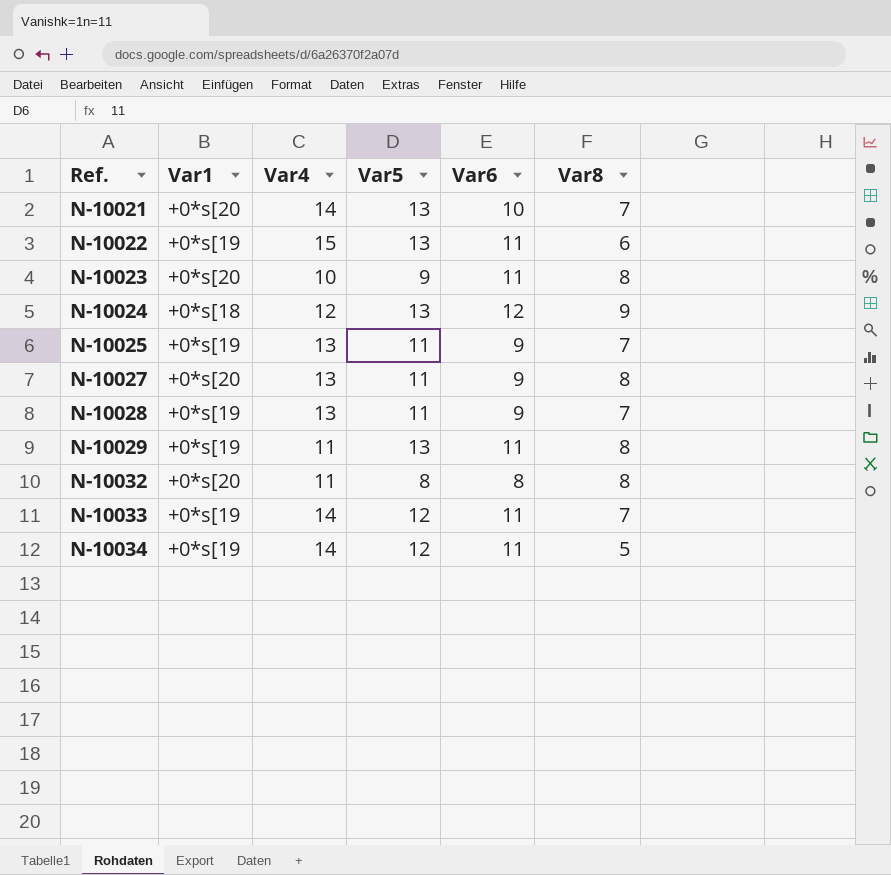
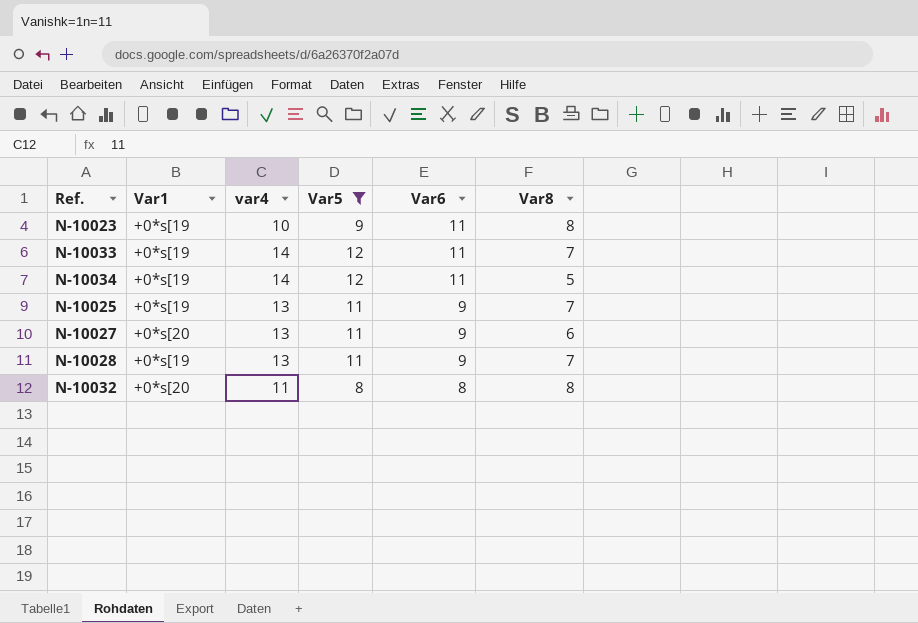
filter: none -> Var5 != 13
row order: Ref. ascending -> Var6 descending
column name: Var4 -> var4
N-10023 | Var1: +0*s[20 -> +0*s[19
N-10027 | Var8: 8 -> 6

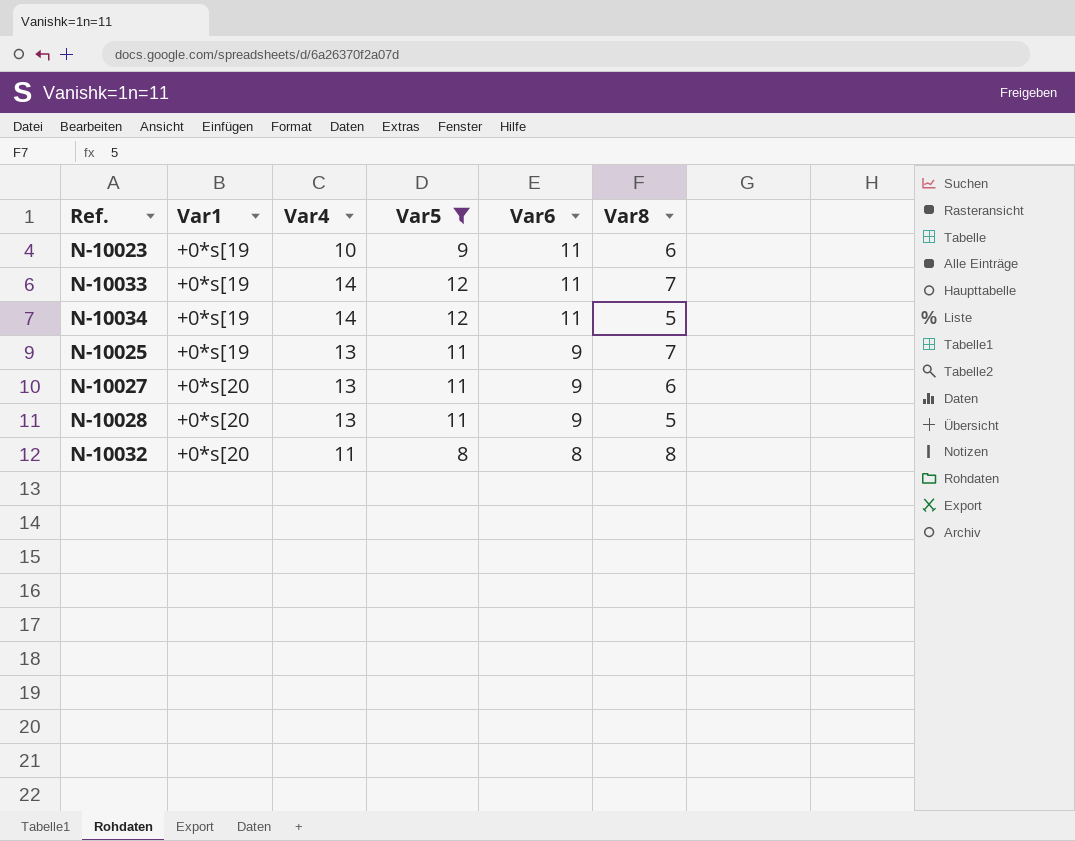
column name: var4 -> Var4
N-10023 | Var8: 8 -> 6
N-10028 | Var1: +0*s[19 -> +0*s[20
N-10028 | Var8: 7 -> 5

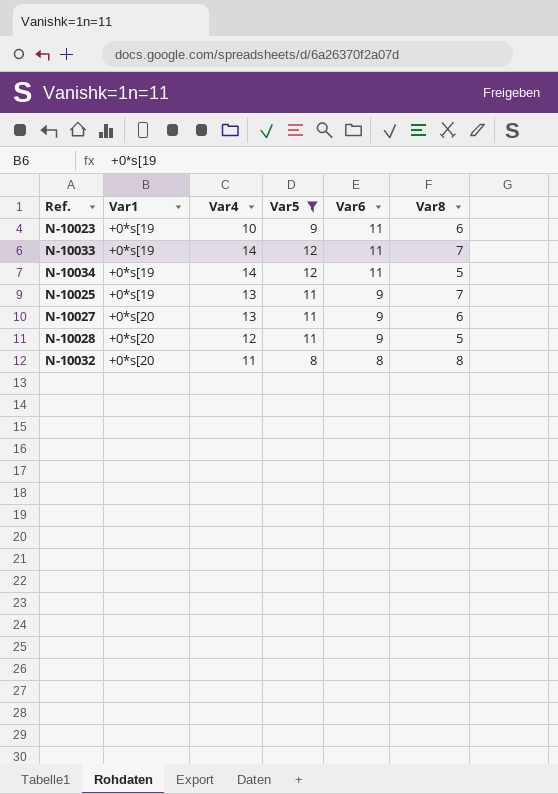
N-10028 | Var4: 13 -> 12

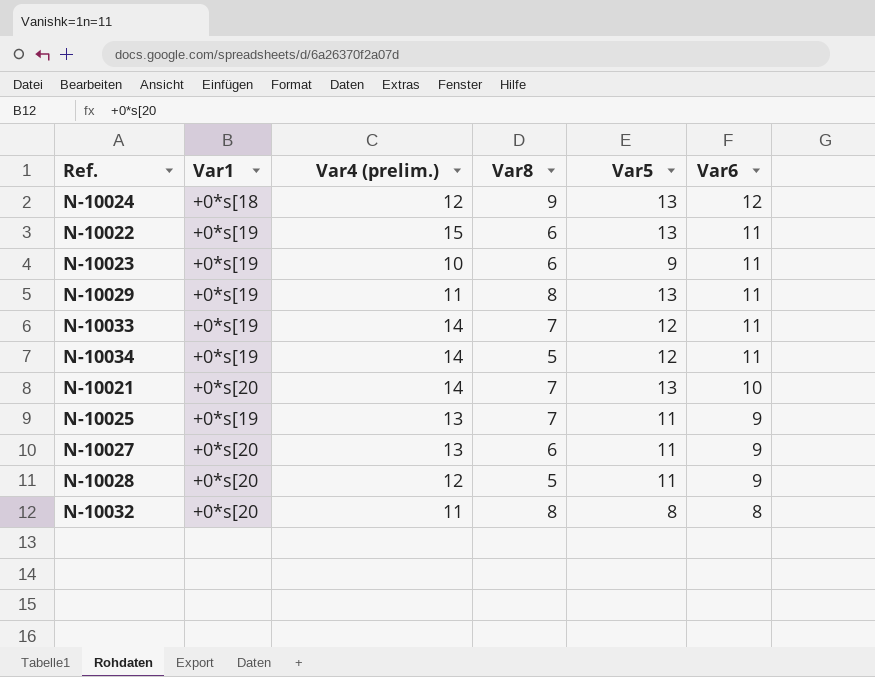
filter: Var5 != 13 -> none
column name: Var4 -> Var4 (prelim.)
column Var8 | position: 6 -> 4

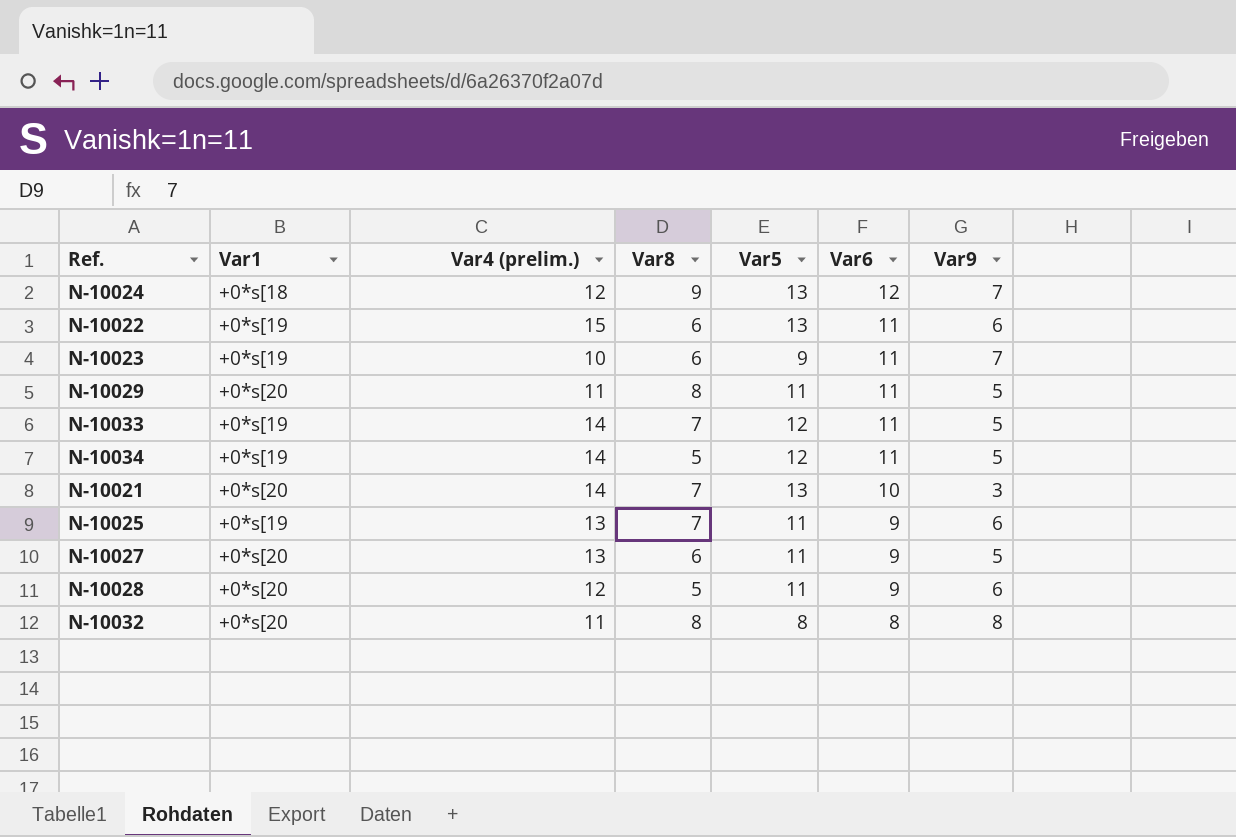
column Var9 | position: none -> 7
N-10029 | Var1: +0*s[19 -> +0*s[20
N-10029 | Var5: 13 -> 11

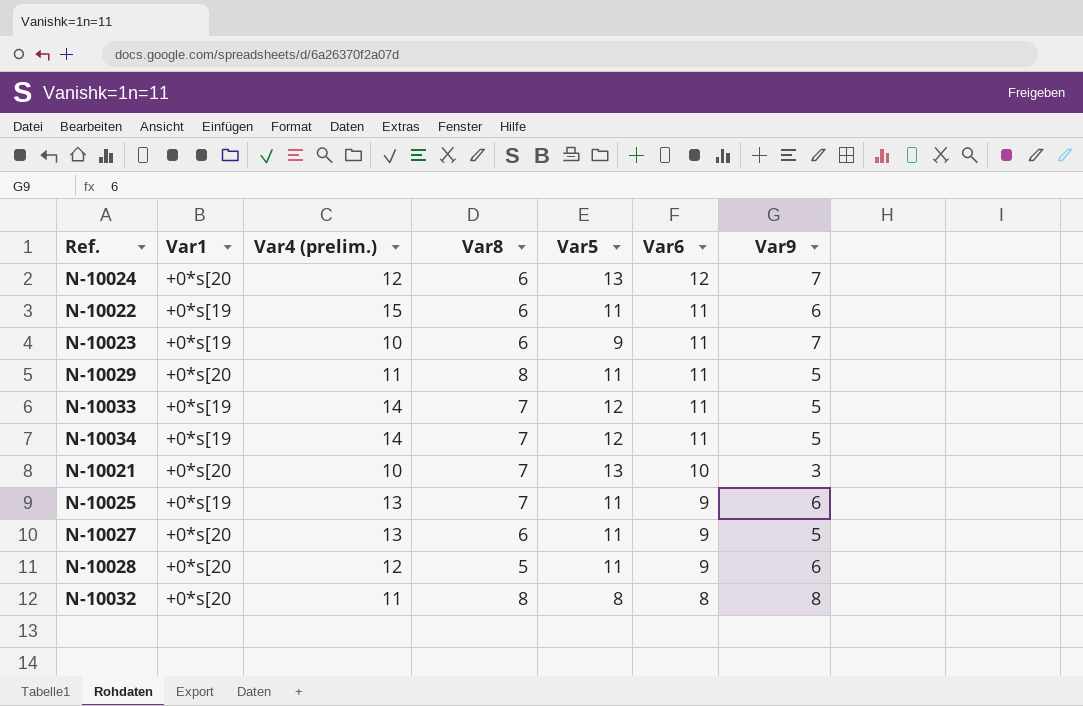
N-10024 | Var1: +0*s[18 -> +0*s[20
N-10024 | Var8: 9 -> 6
N-10022 | Var5: 13 -> 11
N-10034 | Var8: 5 -> 7
N-10021 | Var4 (prelim.): 14 -> 10

